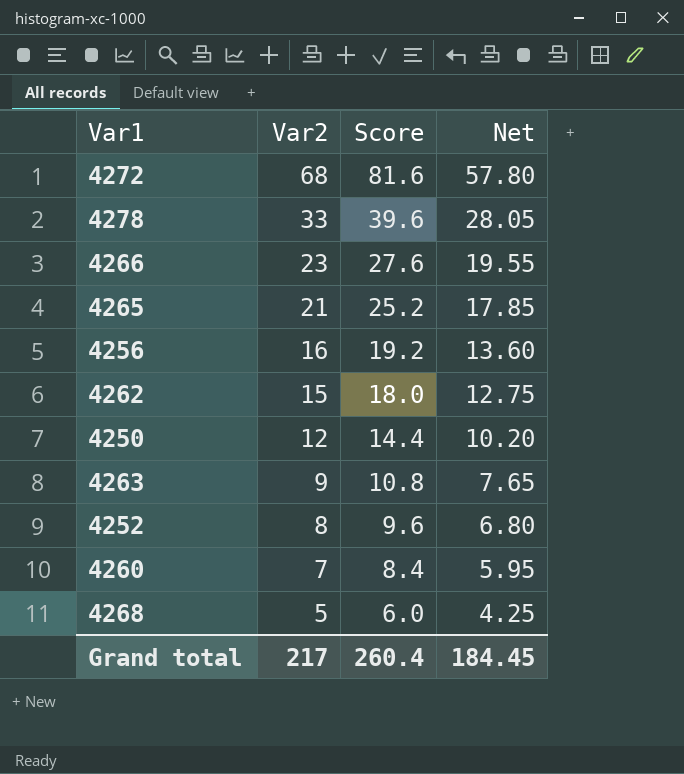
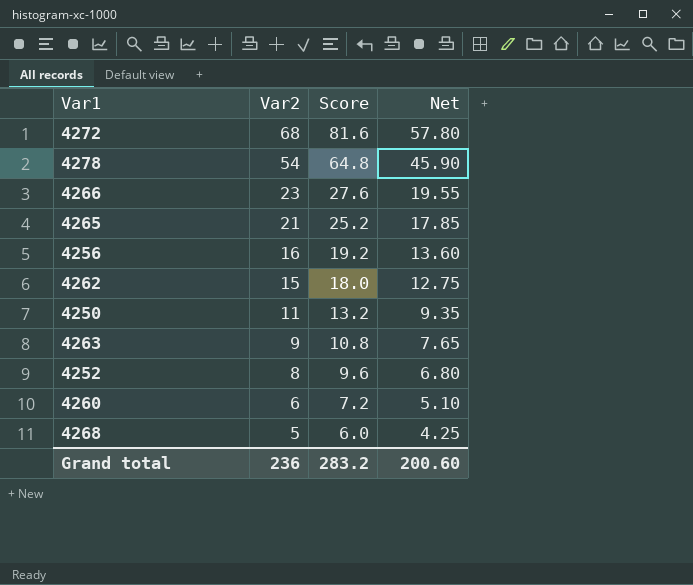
4278 | Var2: 33 -> 54
4278 | Score: 39.6 -> 64.8
4278 | Net: 28.05 -> 45.90
4250 | Var2: 12 -> 11
4250 | Score: 14.4 -> 13.2
4250 | Net: 10.20 -> 9.35
4260 | Var2: 7 -> 6
4260 | Score: 8.4 -> 7.2
4260 | Net: 5.95 -> 5.10
Grand total | Var2: 217 -> 236
Grand total | Score: 260.4 -> 283.2
Grand total | Net: 184.45 -> 200.60

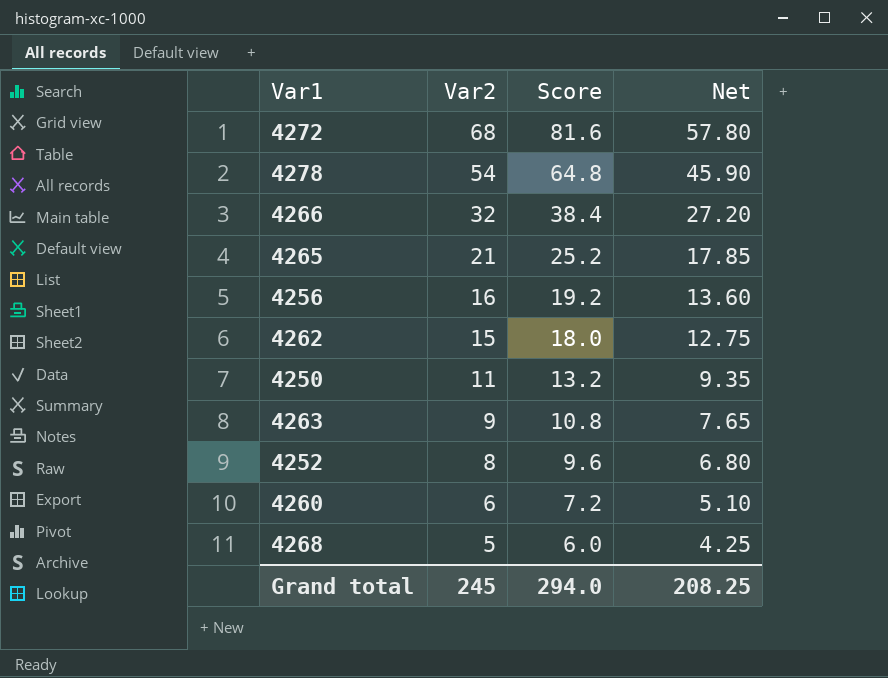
4266 | Var2: 23 -> 32
4266 | Score: 27.6 -> 38.4
4266 | Net: 19.55 -> 27.20
Grand total | Var2: 236 -> 245
Grand total | Score: 283.2 -> 294.0
Grand total | Net: 200.60 -> 208.25

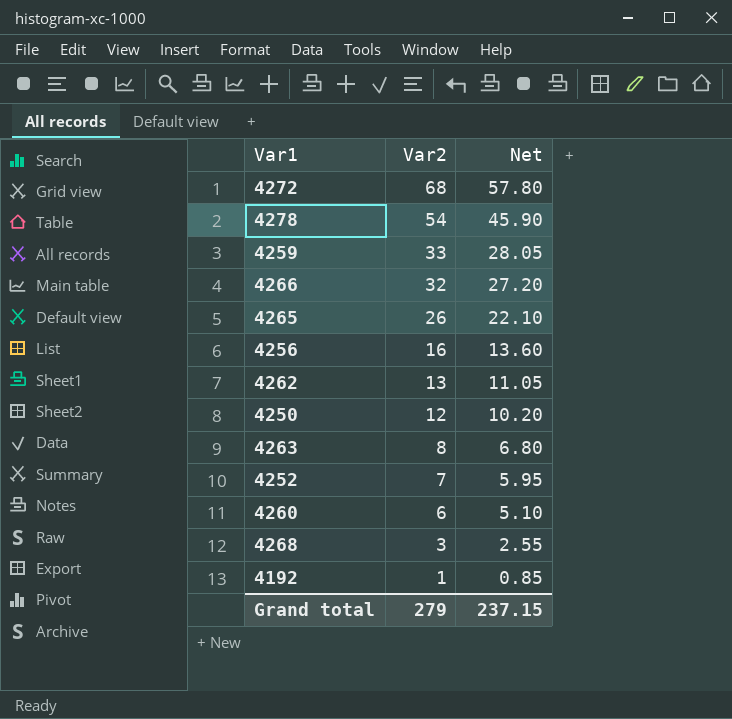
column Score | formula: [Var2] * 1.2 -> none
row 4259: none -> 33 | 28.05
4265 | Var2: 21 -> 26
4265 | Net: 17.85 -> 22.10
4262 | Var2: 15 -> 13
4262 | Net: 12.75 -> 11.05
4250 | Var2: 11 -> 12
4250 | Net: 9.35 -> 10.20
4263 | Var2: 9 -> 8
4263 | Net: 7.65 -> 6.80
4252 | Var2: 8 -> 7
4252 | Net: 6.80 -> 5.95
4268 | Var2: 5 -> 3
4268 | Net: 4.25 -> 2.55
row 4192: none -> 1 | 0.85
Grand total | Var2: 245 -> 279
Grand total | Net: 208.25 -> 237.15

